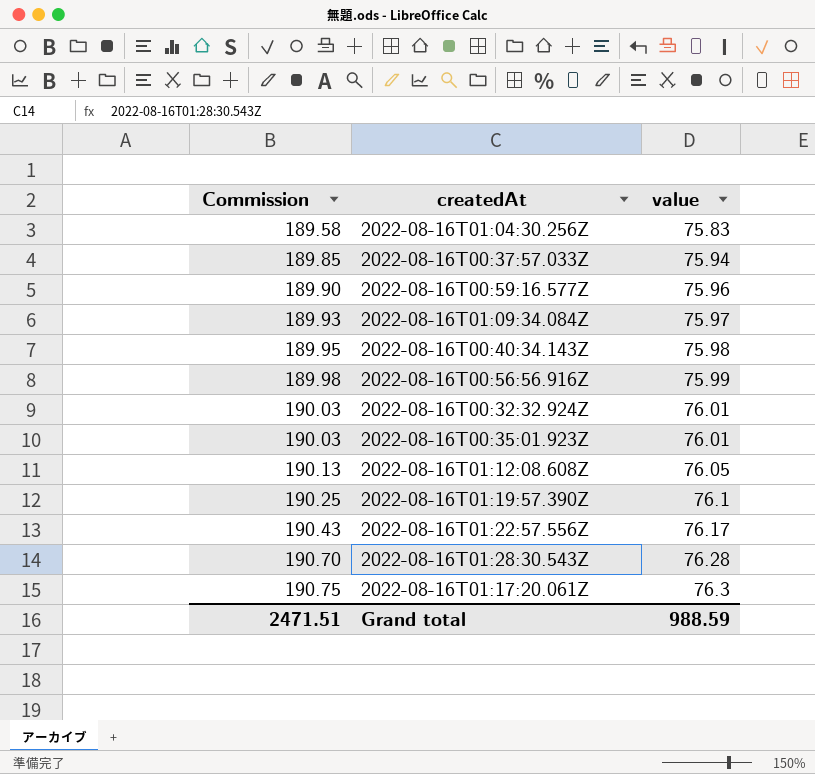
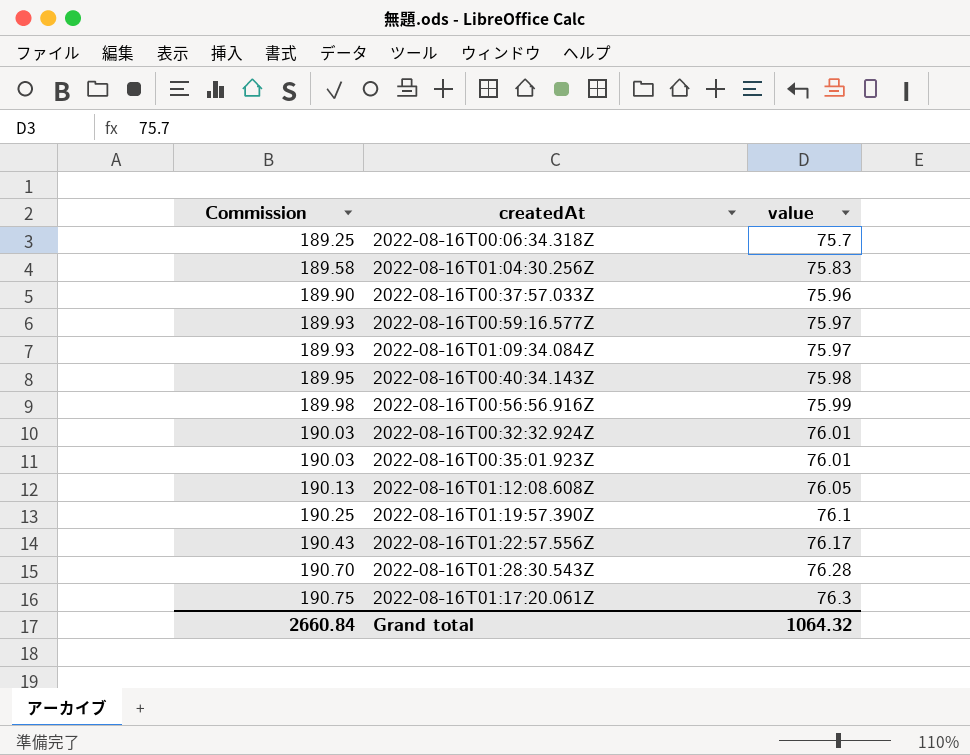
row 2022-08-16T00:06:34.318Z: none -> 189.25 | 75.7
2022-08-16T00:37:57.033Z | Commission: 189.85 -> 189.90
2022-08-16T00:37:57.033Z | value: 75.94 -> 75.96
2022-08-16T00:59:16.577Z | Commission: 189.90 -> 189.93
2022-08-16T00:59:16.577Z | value: 75.96 -> 75.97
Grand total | Commission: 2471.51 -> 2660.84
Grand total | value: 988.59 -> 1064.32

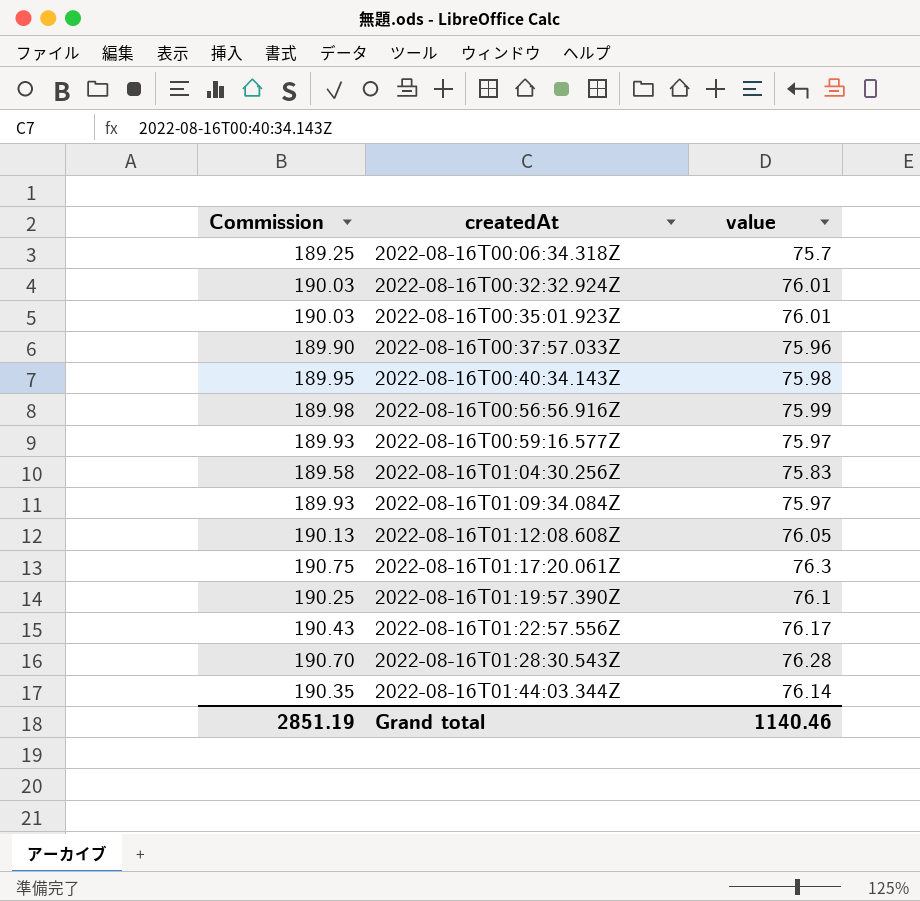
row order: Commission ascending -> createdAt ascending
row 2022-08-16T01:44:03.344Z: none -> 190.35 | 76.14
Grand total | Commission: 2660.84 -> 2851.19
Grand total | value: 1064.32 -> 1140.46

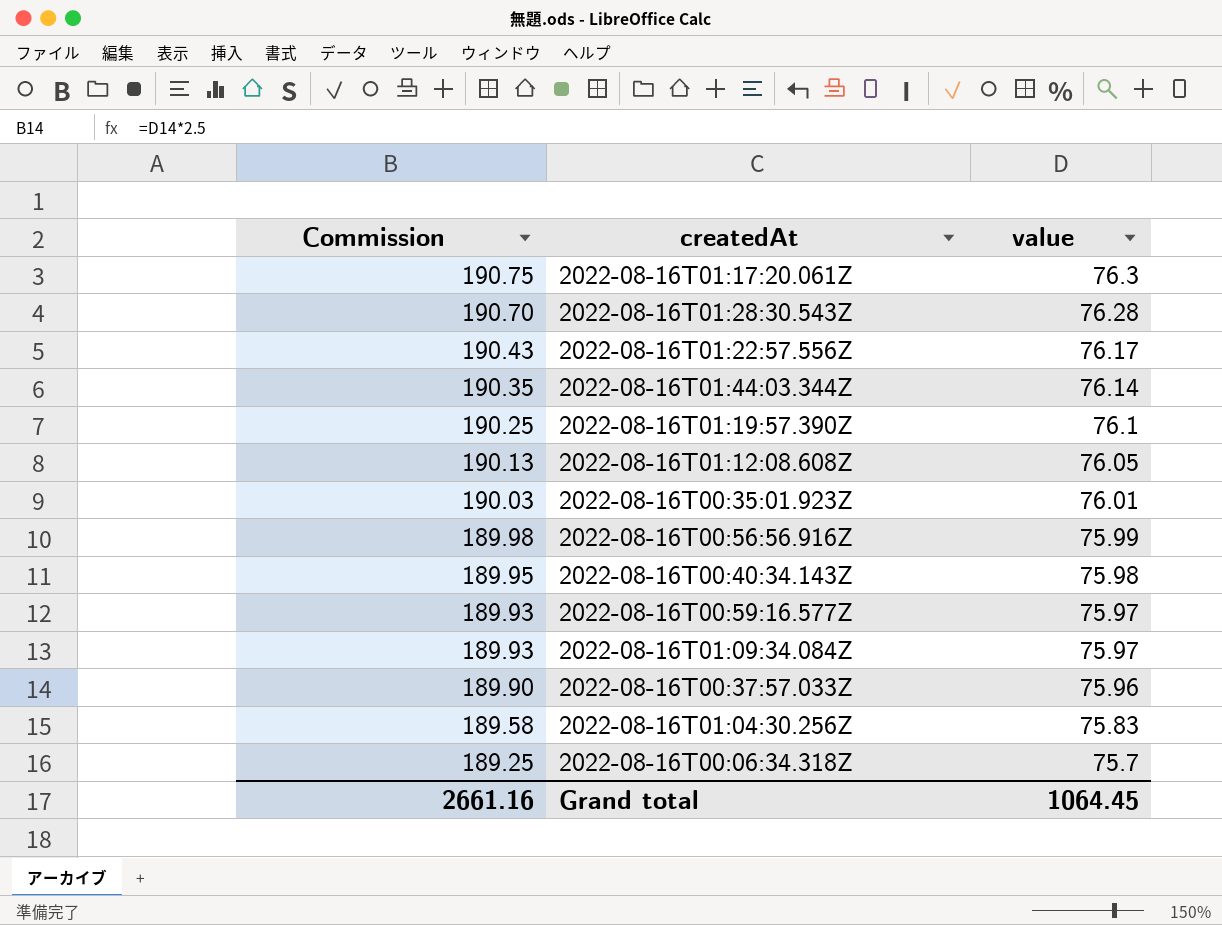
row order: createdAt ascending -> Commission descending
row 2022-08-16T00:32:32.924Z: 190.03 | 76.01 -> none
Grand total | Commission: 2851.19 -> 2661.16
Grand total | value: 1140.46 -> 1064.45

